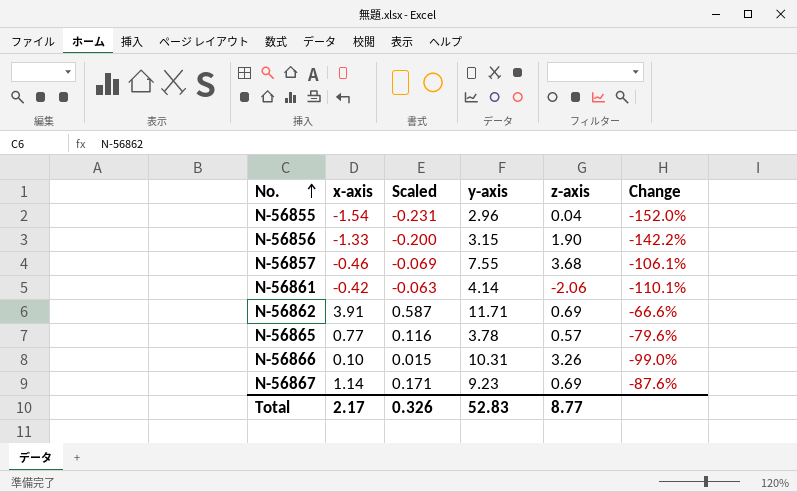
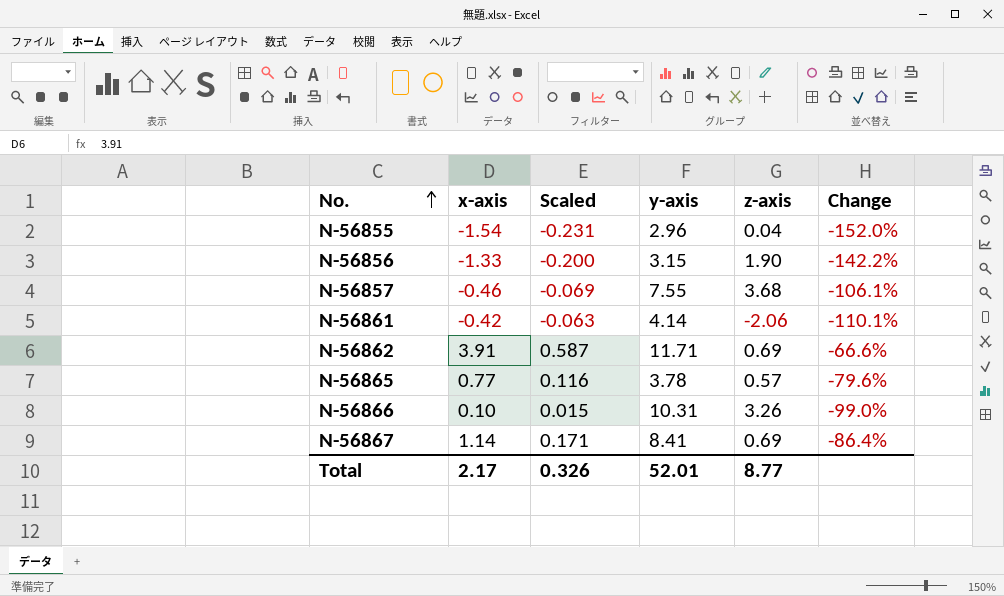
N-56867 | y-axis: 9.23 -> 8.41
N-56867 | Change: -87.6% -> -86.4%
Total | y-axis: 52.83 -> 52.01

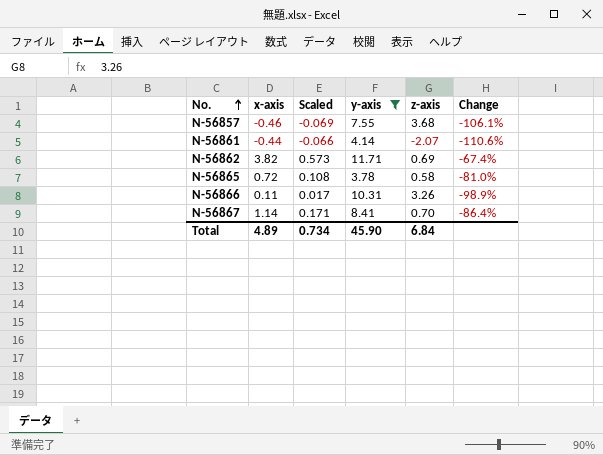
filter: none -> y-axis >= 3.78
N-56861 | x-axis: -0.42 -> -0.44
N-56861 | Scaled: -0.063 -> -0.066
N-56861 | z-axis: -2.06 -> -2.07
N-56861 | Change: -110.1% -> -110.6%
N-56862 | x-axis: 3.91 -> 3.82
N-56862 | Scaled: 0.587 -> 0.573
N-56862 | Change: -66.6% -> -67.4%
N-56865 | x-axis: 0.77 -> 0.72
N-56865 | Scaled: 0.116 -> 0.108
N-56865 | z-axis: 0.57 -> 0.58
N-56865 | Change: -79.6% -> -81.0%
N-56866 | x-axis: 0.10 -> 0.11
N-56866 | Scaled: 0.015 -> 0.017
N-56866 | Change: -99.0% -> -98.9%
N-56867 | z-axis: 0.69 -> 0.70
Total | x-axis: 2.17 -> 4.89
Total | Scaled: 0.326 -> 0.734
Total | y-axis: 52.01 -> 45.90
Total | z-axis: 8.77 -> 6.84

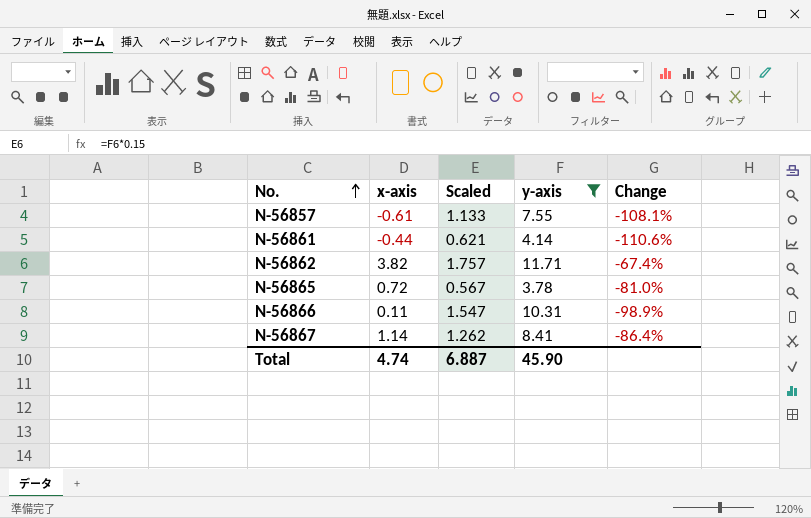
column z-axis | position: 5 -> none
column Scaled | formula: [x-axis] * 0.15 -> [y-axis] * 0.15
N-56857 | x-axis: -0.46 -> -0.61
N-56857 | Change: -106.1% -> -108.1%
Total | x-axis: 4.89 -> 4.74
Total | Scaled: 0.734 -> 6.887

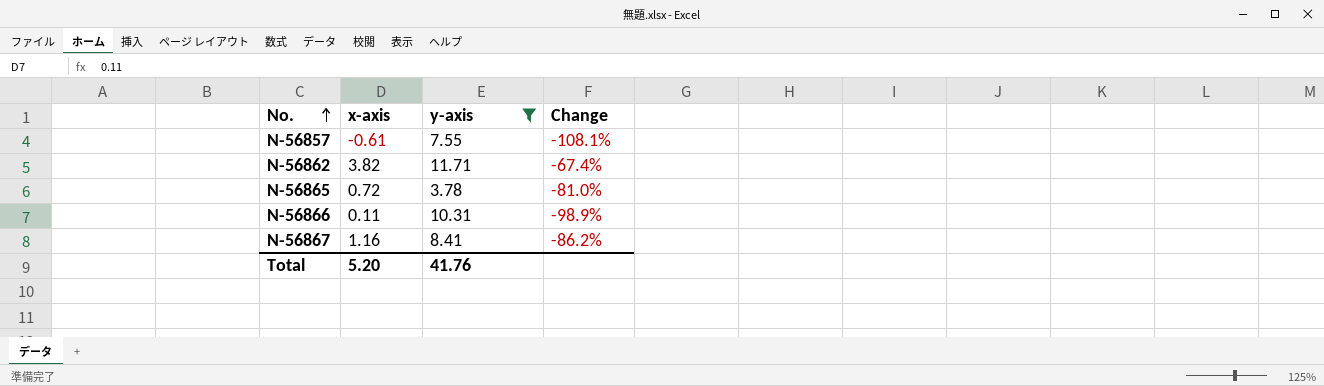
column Scaled | formula: [y-axis] * 0.15 -> none
row N-56861: -0.44 | 0.621 | 4.14 | -110.6% -> none
N-56867 | x-axis: 1.14 -> 1.16
N-56867 | Change: -86.4% -> -86.2%
Total | x-axis: 4.74 -> 5.20
Total | y-axis: 45.90 -> 41.76

